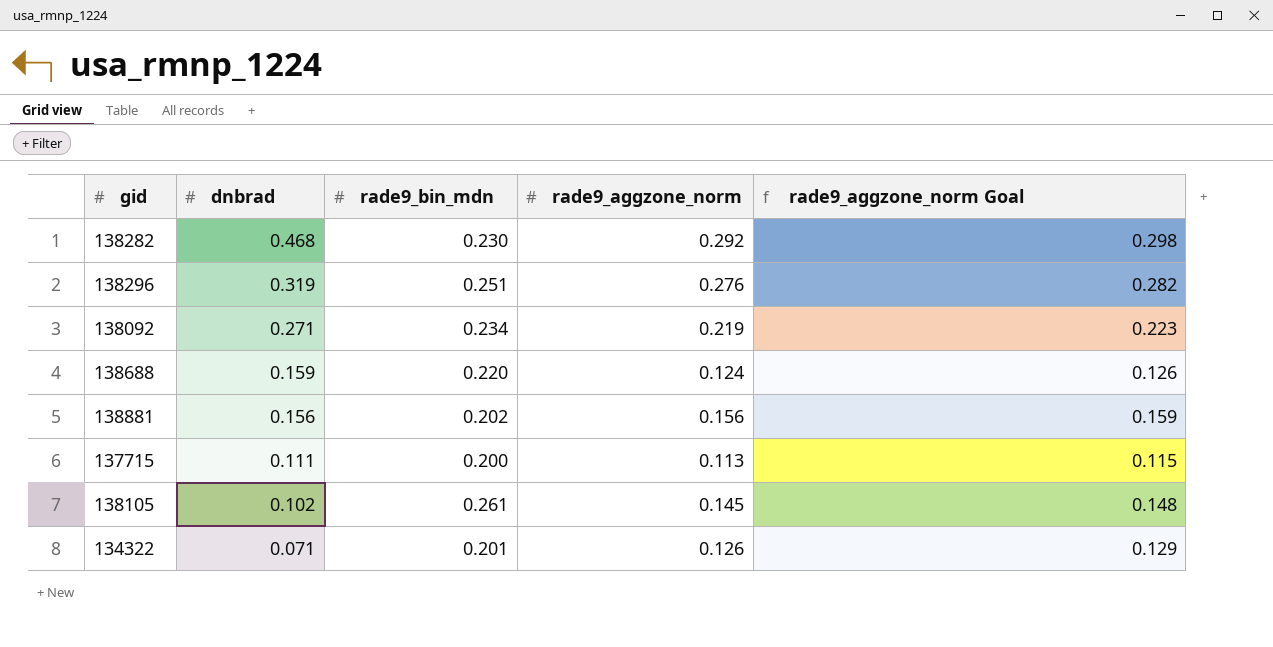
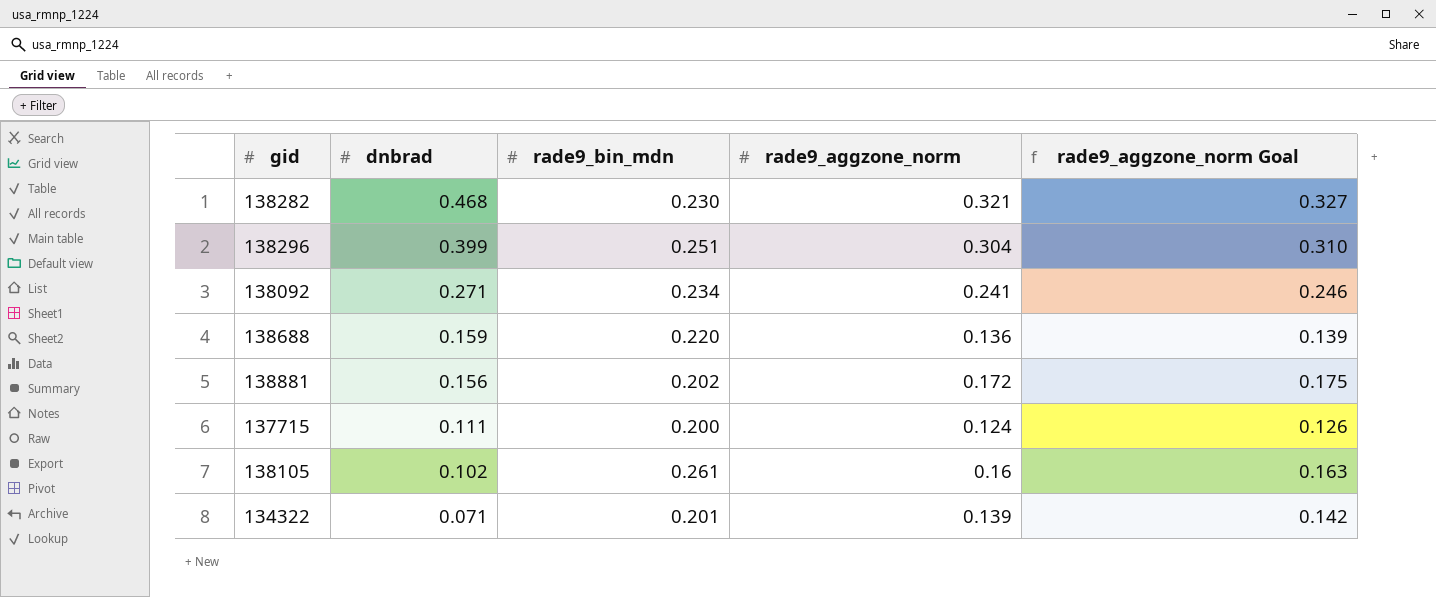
138282 | rade9_aggzone_norm: 0.292 -> 0.321
138282 | rade9_aggzone_norm Goal: 0.298 -> 0.327
138296 | dnbrad: 0.319 -> 0.399
138296 | rade9_aggzone_norm: 0.276 -> 0.304
138296 | rade9_aggzone_norm Goal: 0.282 -> 0.310
138092 | rade9_aggzone_norm: 0.219 -> 0.241
138092 | rade9_aggzone_norm Goal: 0.223 -> 0.246
138688 | rade9_aggzone_norm: 0.124 -> 0.136
138688 | rade9_aggzone_norm Goal: 0.126 -> 0.139
138881 | rade9_aggzone_norm: 0.156 -> 0.172
138881 | rade9_aggzone_norm Goal: 0.159 -> 0.175
137715 | rade9_aggzone_norm: 0.113 -> 0.124
137715 | rade9_aggzone_norm Goal: 0.115 -> 0.126
138105 | rade9_aggzone_norm: 0.145 -> 0.16
138105 | rade9_aggzone_norm Goal: 0.148 -> 0.163
134322 | rade9_aggzone_norm: 0.126 -> 0.139
134322 | rade9_aggzone_norm Goal: 0.129 -> 0.142

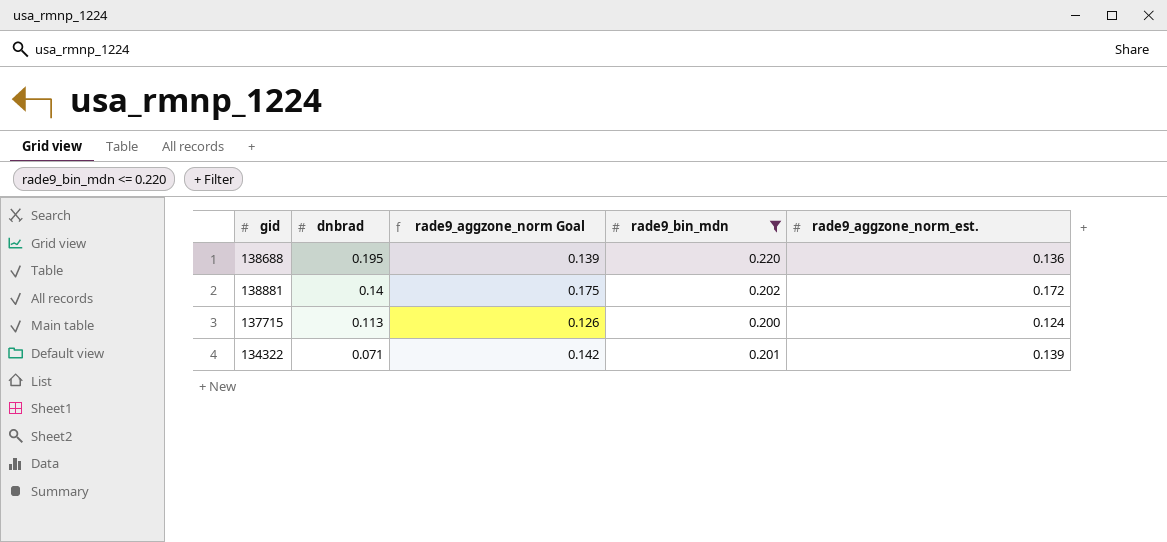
filter: none -> rade9_bin_mdn <= 0.220
column rade9_aggzone_norm Goal | position: 5 -> 3
column name: rade9_aggzone_norm -> rade9_aggzone_norm_est.
138688 | dnbrad: 0.159 -> 0.195
138881 | dnbrad: 0.156 -> 0.14
137715 | dnbrad: 0.111 -> 0.113

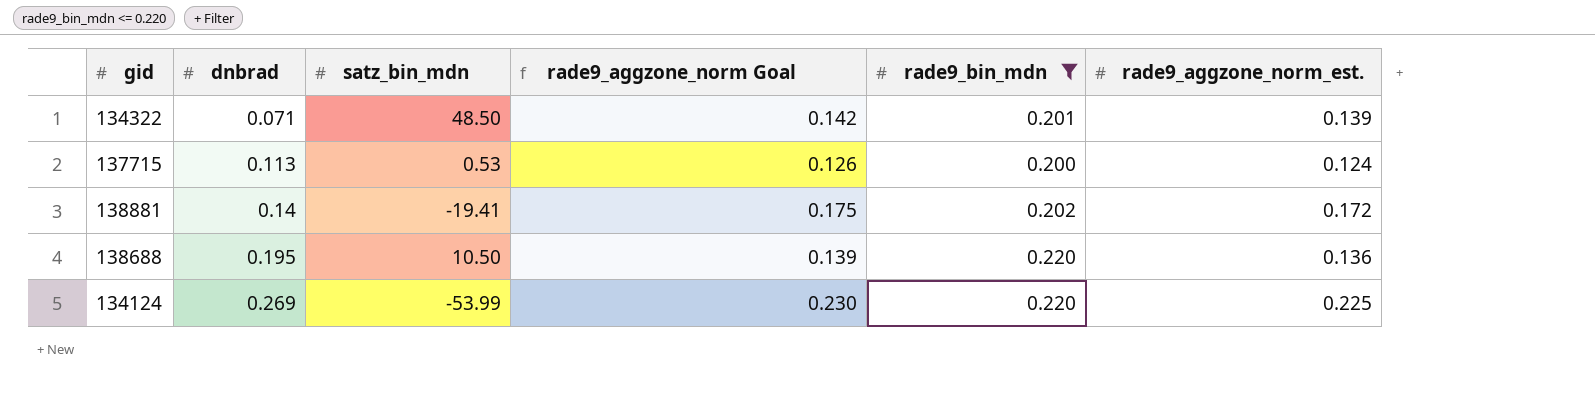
row order: dnbrad descending -> dnbrad ascending
column satz_bin_mdn | position: none -> 3
row 134124: none -> 0.269 | -53.99 | 0.230 | 0.220 | 0.225

